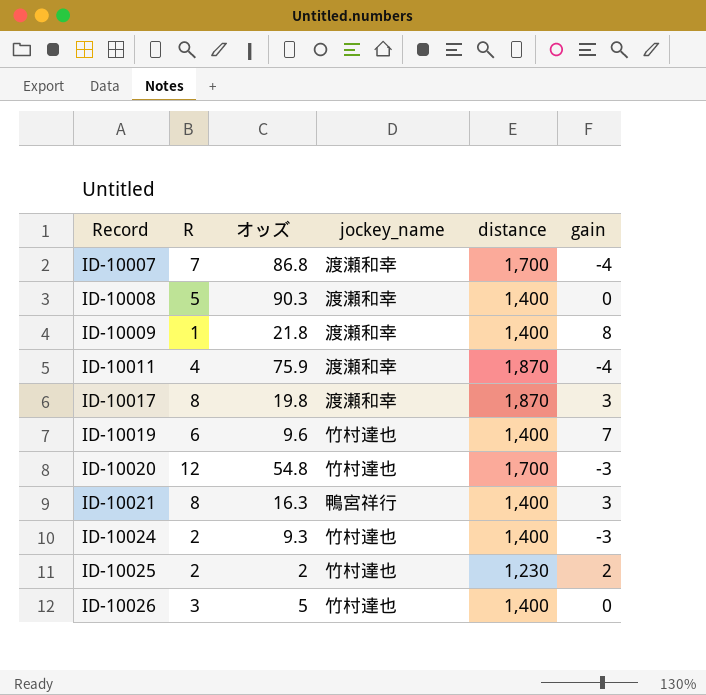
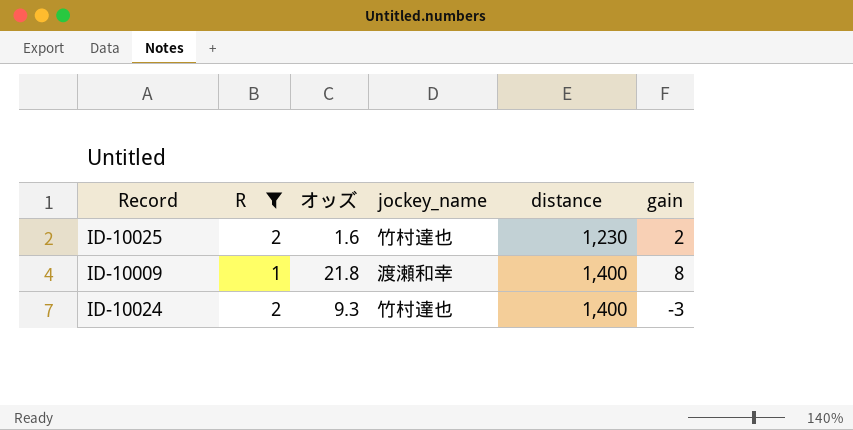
filter: none -> R <= 2
row order: Record ascending -> distance ascending
ID-10025 | オッズ: 2 -> 1.6

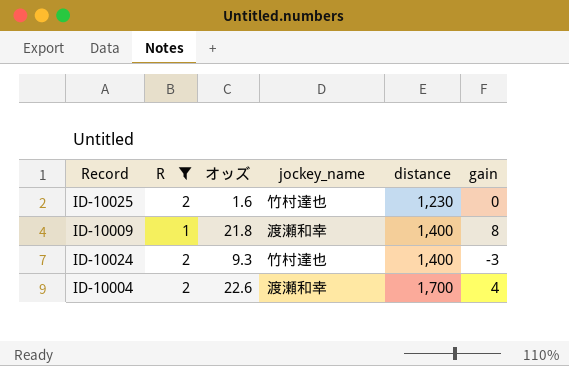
ID-10025 | gain: 2 -> 0
row ID-10004: none -> 2 | 22.6 | 渡瀬和幸 | 1,700 | 4

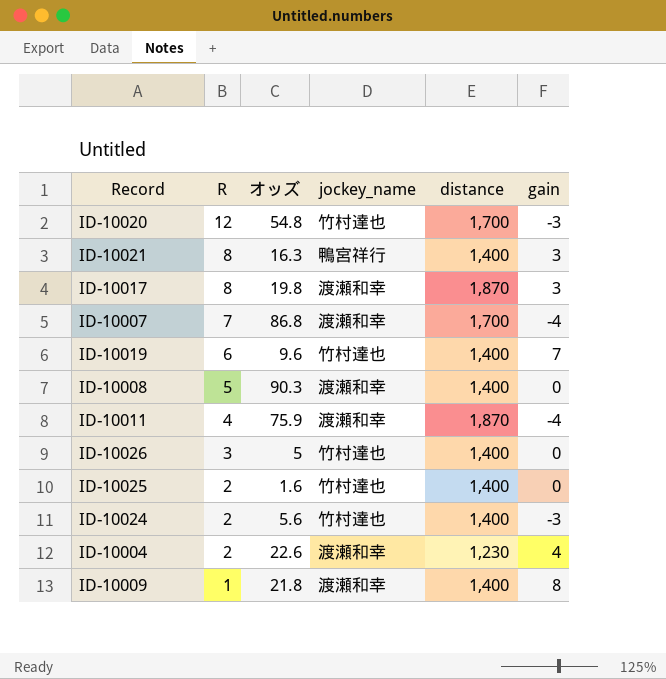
filter: R <= 2 -> none
row order: distance ascending -> R descending
ID-10025 | distance: 1,230 -> 1,400
ID-10024 | オッズ: 9.3 -> 5.6
ID-10004 | distance: 1,700 -> 1,230

